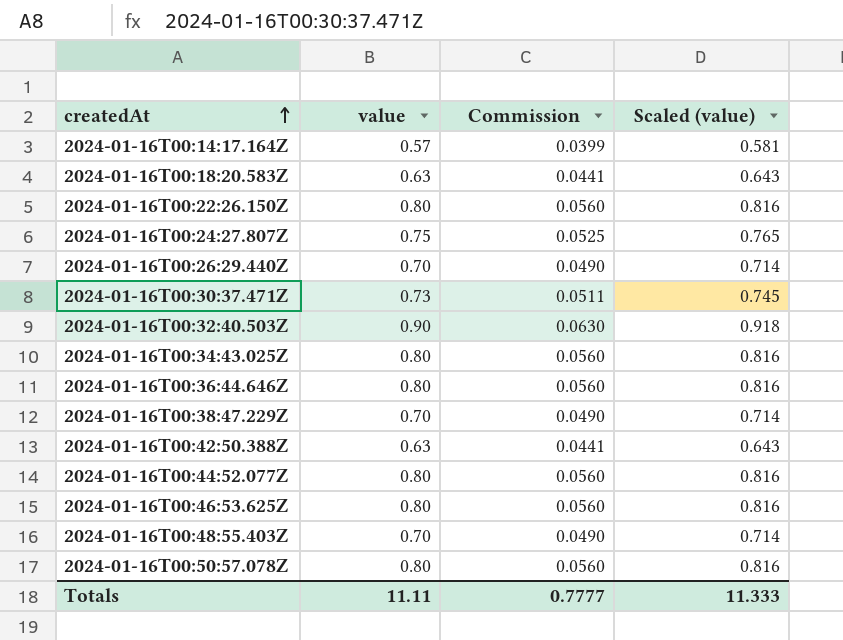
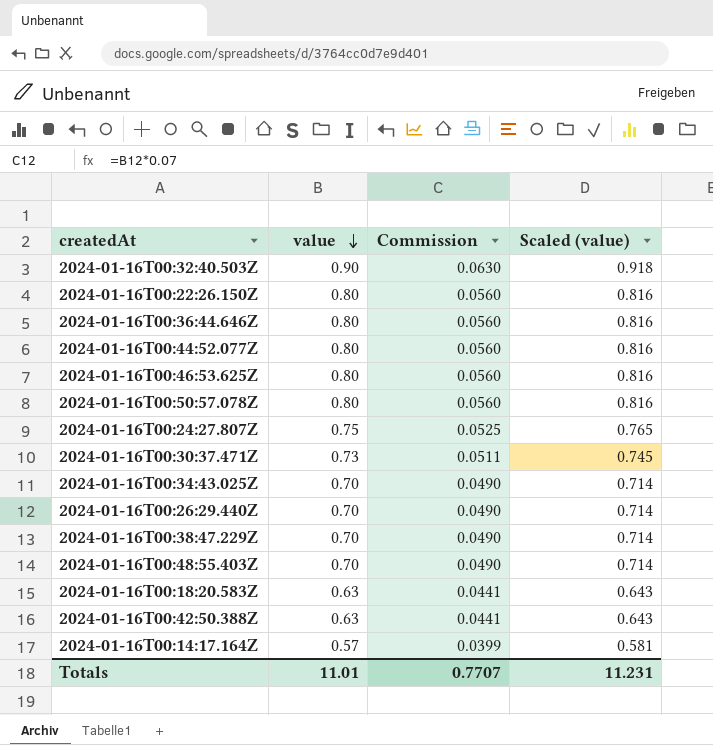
row order: createdAt ascending -> value descending
2024-01-16T00:34:43.025Z | value: 0.80 -> 0.70
2024-01-16T00:34:43.025Z | Commission: 0.0560 -> 0.0490
2024-01-16T00:34:43.025Z | Scaled (value): 0.816 -> 0.714
Totals | value: 11.11 -> 11.01
Totals | Commission: 0.7777 -> 0.7707
Totals | Scaled (value): 11.333 -> 11.231

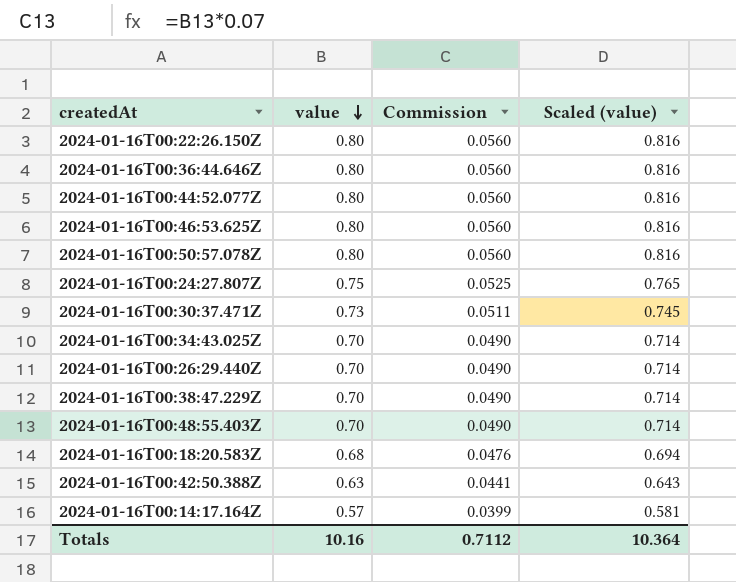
row 2024-01-16T00:32:40.503Z: 0.90 | 0.0630 | 0.918 -> none
2024-01-16T00:18:20.583Z | value: 0.63 -> 0.68
2024-01-16T00:18:20.583Z | Commission: 0.0441 -> 0.0476
2024-01-16T00:18:20.583Z | Scaled (value): 0.643 -> 0.694
Totals | value: 11.01 -> 10.16
Totals | Commission: 0.7707 -> 0.7112
Totals | Scaled (value): 11.231 -> 10.364

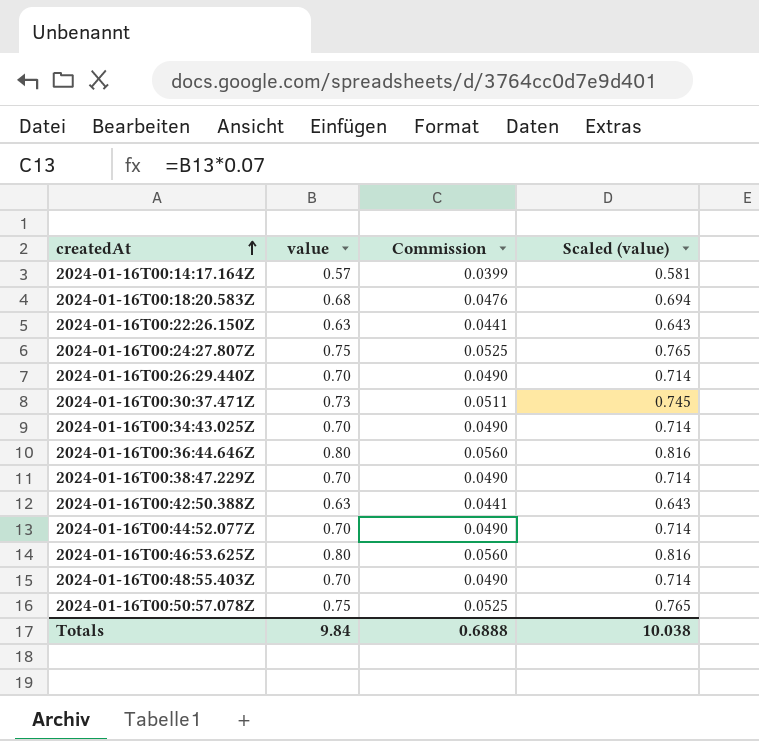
row order: value descending -> createdAt ascending
2024-01-16T00:22:26.150Z | value: 0.80 -> 0.63
2024-01-16T00:22:26.150Z | Commission: 0.0560 -> 0.0441
2024-01-16T00:22:26.150Z | Scaled (value): 0.816 -> 0.643
2024-01-16T00:44:52.077Z | value: 0.80 -> 0.70
2024-01-16T00:44:52.077Z | Commission: 0.0560 -> 0.0490
2024-01-16T00:44:52.077Z | Scaled (value): 0.816 -> 0.714
2024-01-16T00:50:57.078Z | value: 0.80 -> 0.75
2024-01-16T00:50:57.078Z | Commission: 0.0560 -> 0.0525
2024-01-16T00:50:57.078Z | Scaled (value): 0.816 -> 0.765
Totals | value: 10.16 -> 9.84
Totals | Commission: 0.7112 -> 0.6888
Totals | Scaled (value): 10.364 -> 10.038

